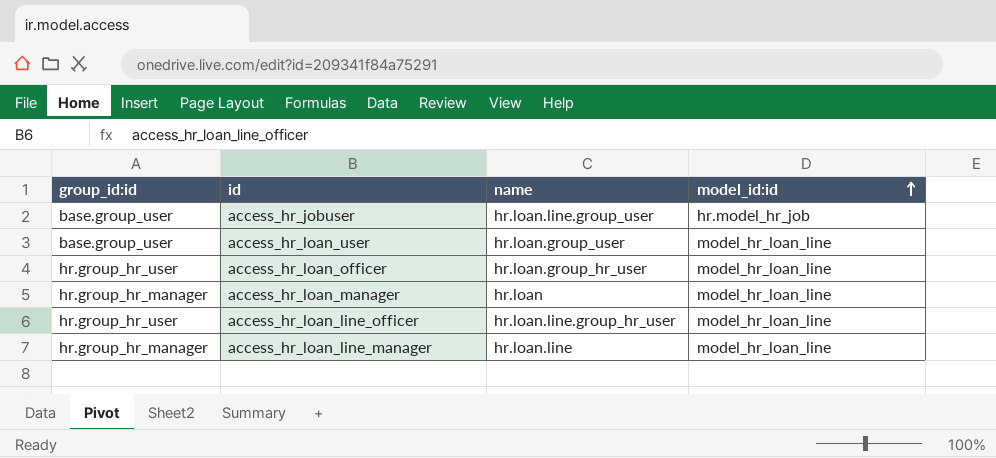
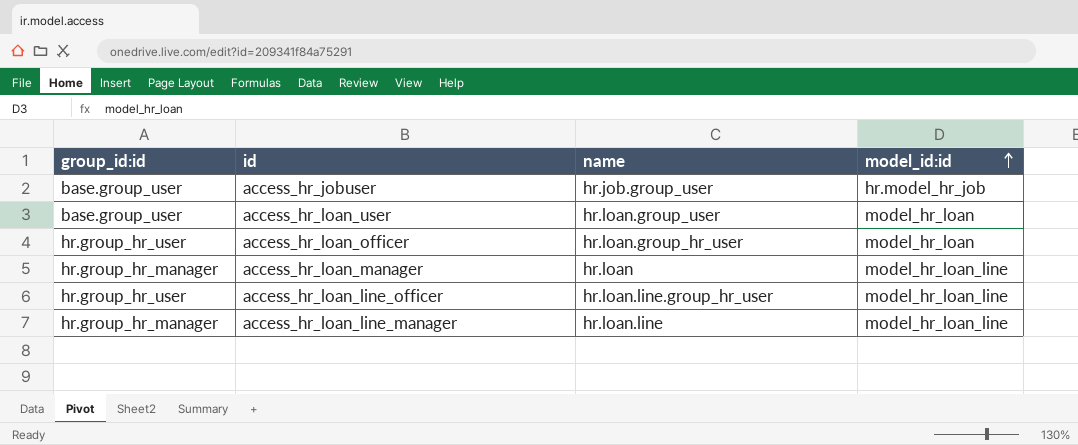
access_hr_jobuser | name: hr.loan.line.group_user -> hr.job.group_user
access_hr_loan_user | model_id:id: model_hr_loan_line -> model_hr_loan
access_hr_loan_officer | model_id:id: model_hr_loan_line -> model_hr_loan

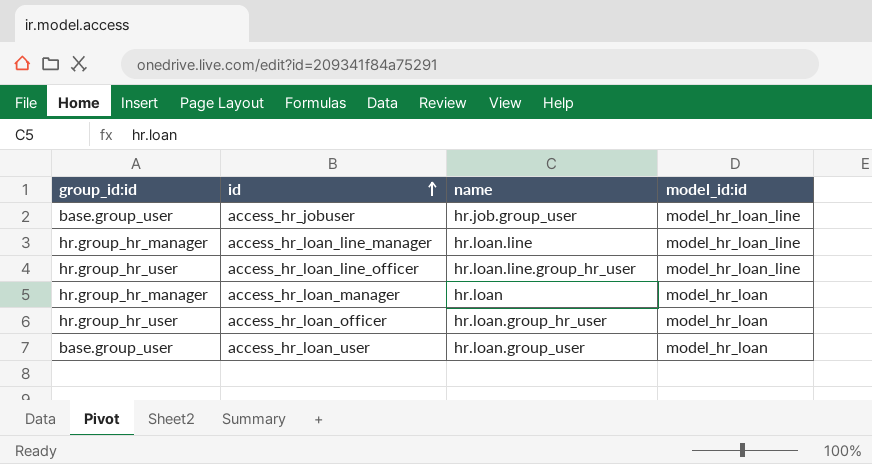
row order: model_id:id ascending -> id ascending
access_hr_jobuser | model_id:id: hr.model_hr_job -> model_hr_loan_line
access_hr_loan_manager | model_id:id: model_hr_loan_line -> model_hr_loan

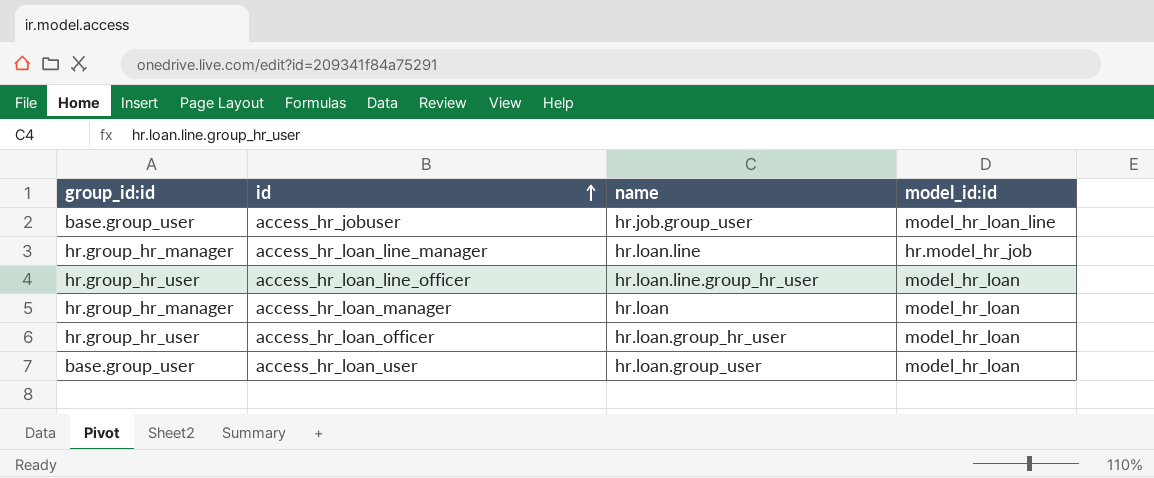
access_hr_loan_line_manager | model_id:id: model_hr_loan_line -> hr.model_hr_job
access_hr_loan_line_officer | model_id:id: model_hr_loan_line -> model_hr_loan

